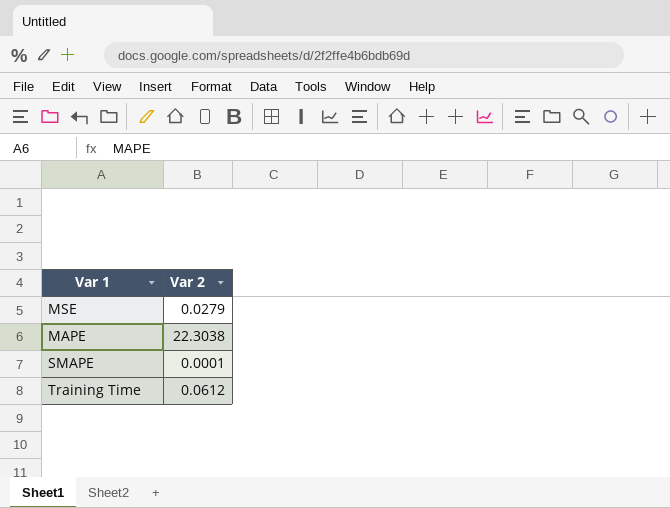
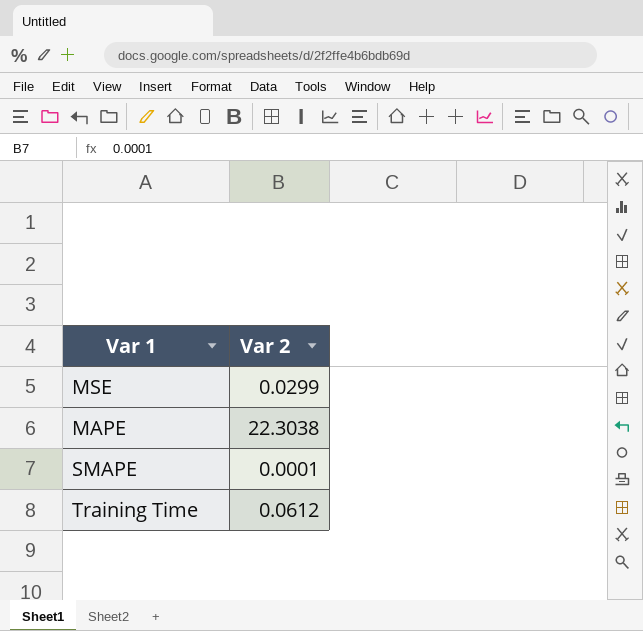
MSE | Var 2: 0.0279 -> 0.0299

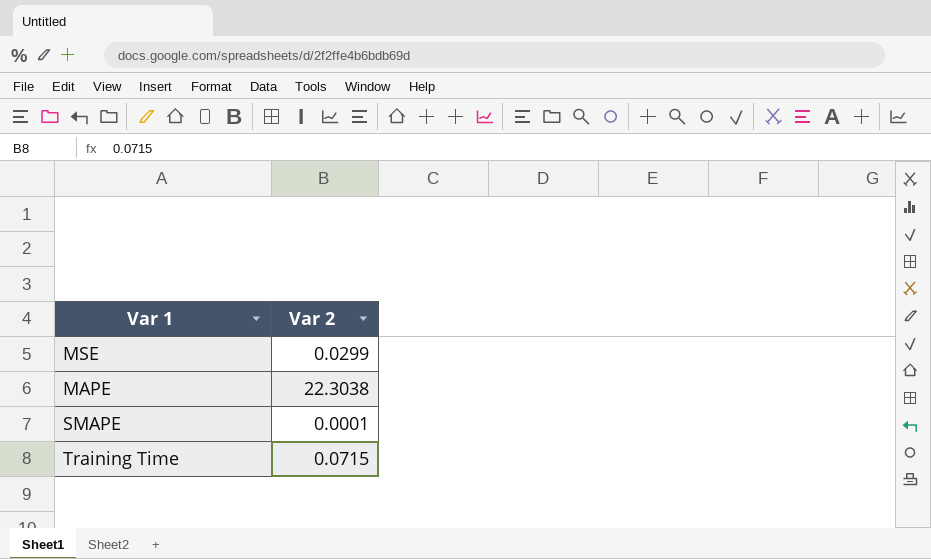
Training Time | Var 2: 0.0612 -> 0.0715

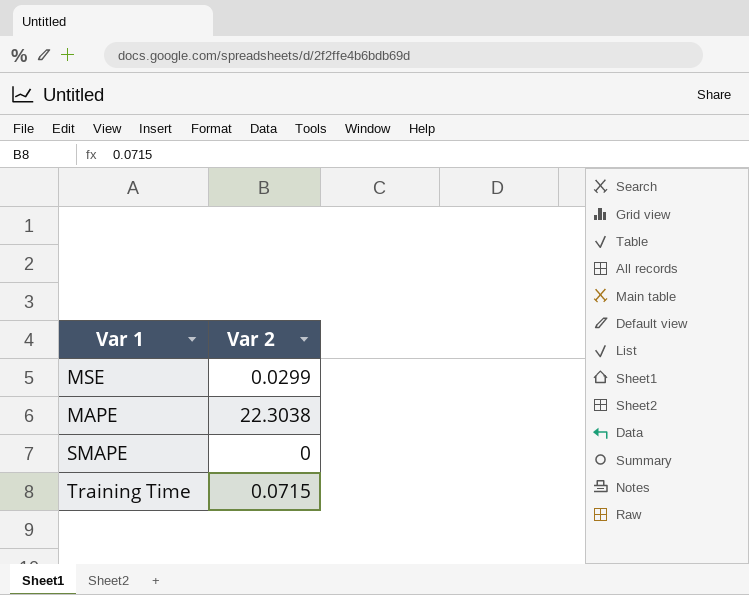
SMAPE | Var 2: 0.0001 -> 0

